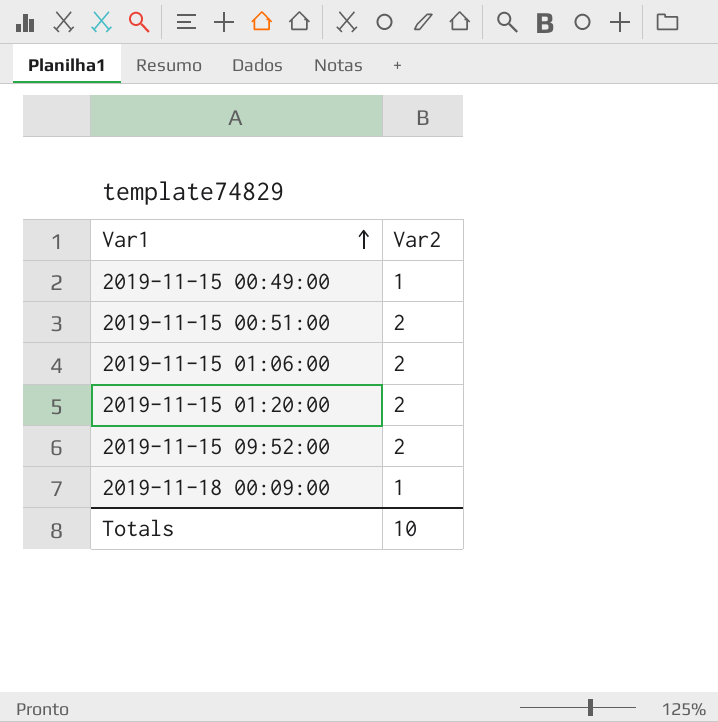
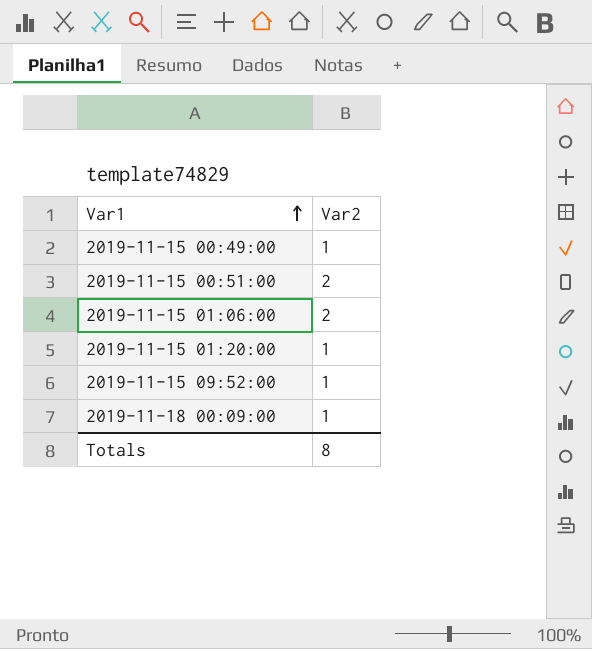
2019-11-15 01:20:00 | Var2: 2 -> 1
2019-11-15 09:52:00 | Var2: 2 -> 1
Totals | Var2: 10 -> 8

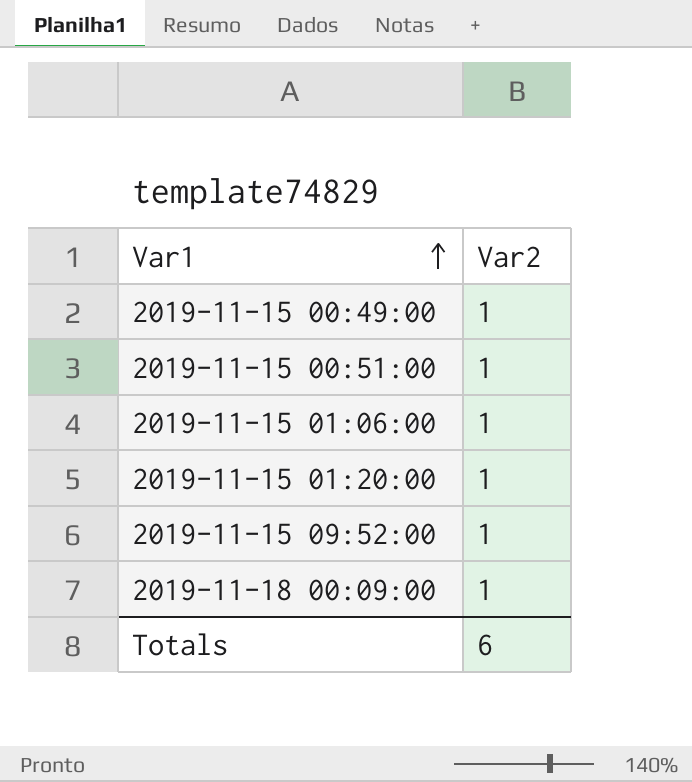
2019-11-15 00:51:00 | Var2: 2 -> 1
2019-11-15 01:06:00 | Var2: 2 -> 1
Totals | Var2: 8 -> 6

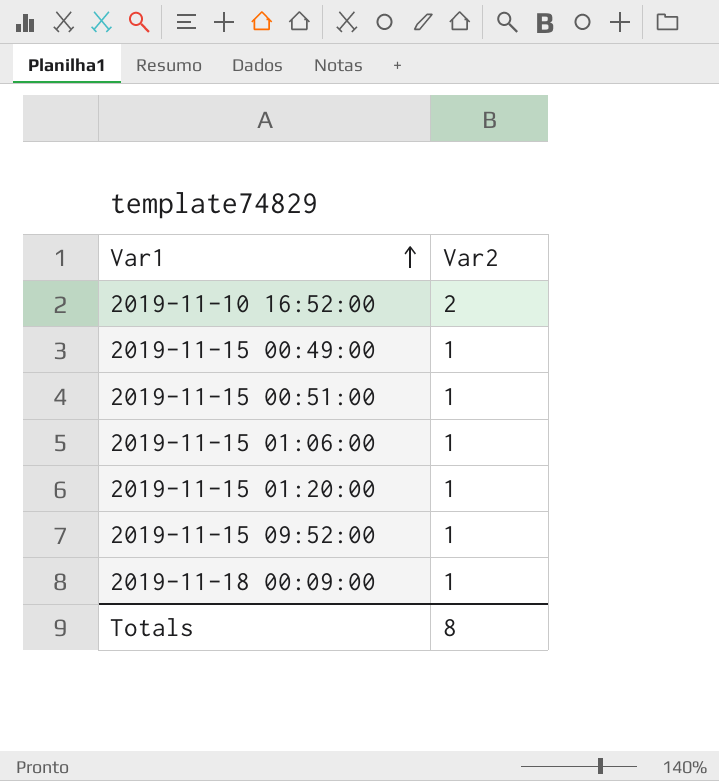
row 2019-11-10 16:52:00: none -> 2
Totals | Var2: 6 -> 8

